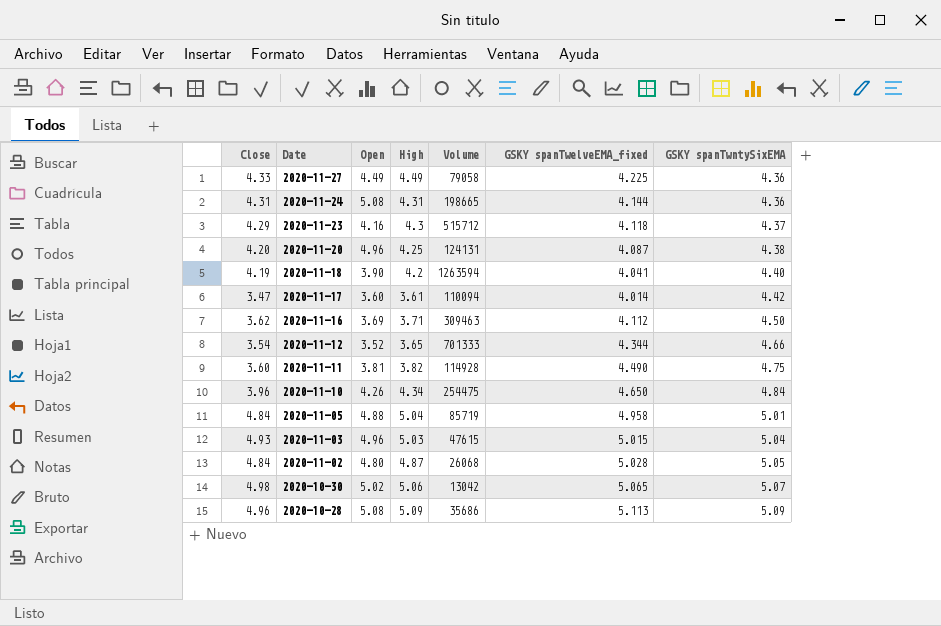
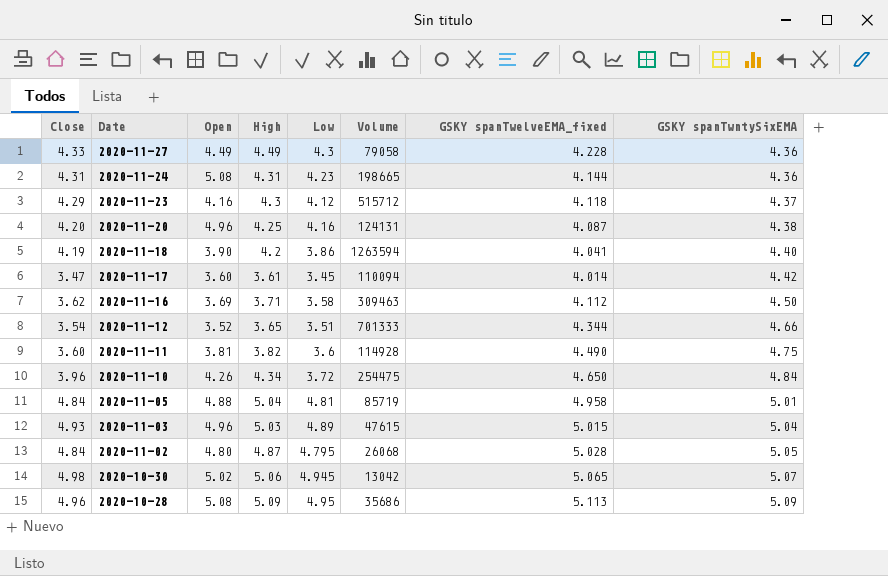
column Low | position: none -> 5
2020-11-27 | GSKY spanTwelveEMA_fixed: 4.225 -> 4.228

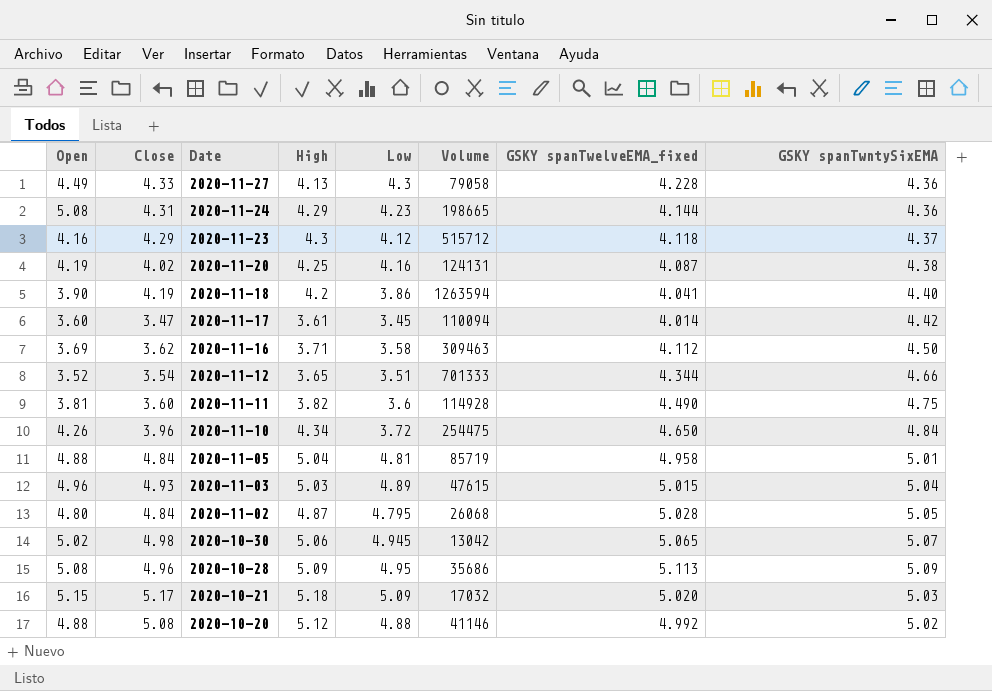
column Open | position: 3 -> 1
2020-11-27 | High: 4.49 -> 4.13
2020-11-24 | High: 4.31 -> 4.29
2020-11-20 | Open: 4.96 -> 4.19
2020-11-20 | Close: 4.20 -> 4.02
row 2020-10-21: none -> 5.15 | 5.17 | 5.18 | 5.09 | 17032 | 5.020 | 5.03
row 2020-10-20: none -> 4.88 | 5.08 | 5.12 | 4.88 | 41146 | 4.992 | 5.02

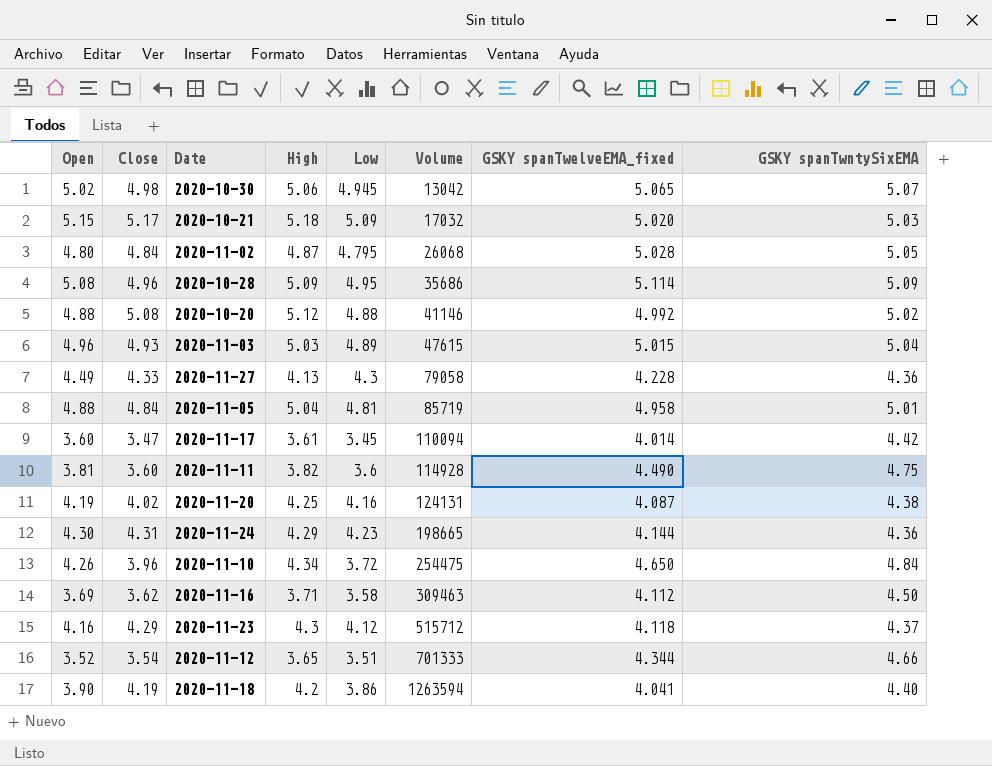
row order: Date descending -> Volume ascending
2020-10-28 | GSKY spanTwelveEMA_fixed: 5.113 -> 5.114
2020-11-24 | Open: 5.08 -> 4.30

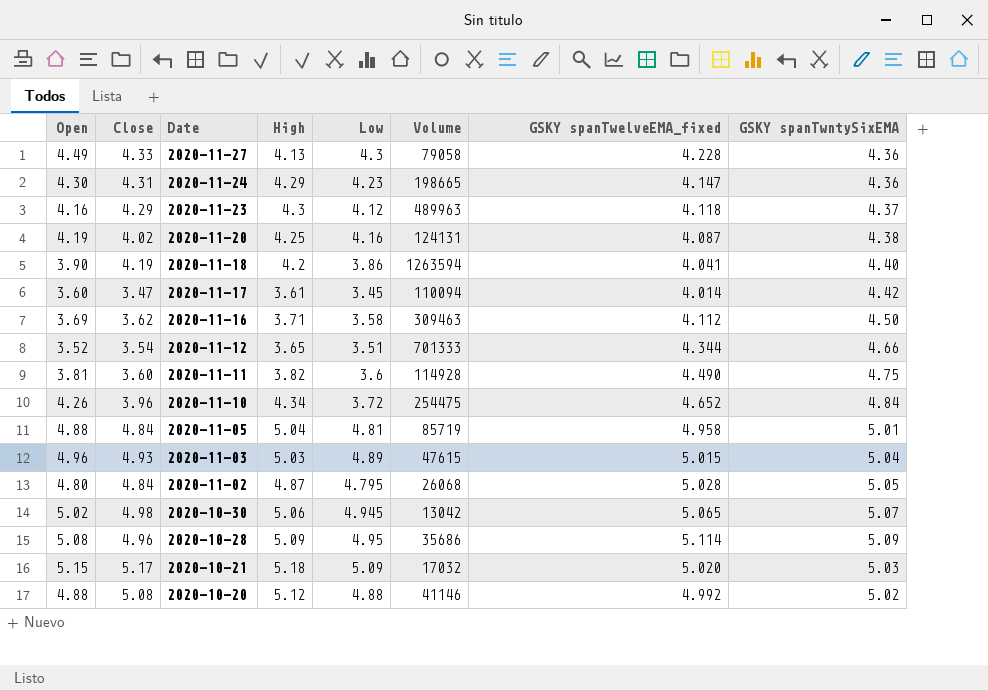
row order: Volume ascending -> Date descending
2020-11-24 | GSKY spanTwelveEMA_fixed: 4.144 -> 4.147
2020-11-23 | Volume: 515712 -> 489963
2020-11-10 | GSKY spanTwelveEMA_fixed: 4.650 -> 4.652

